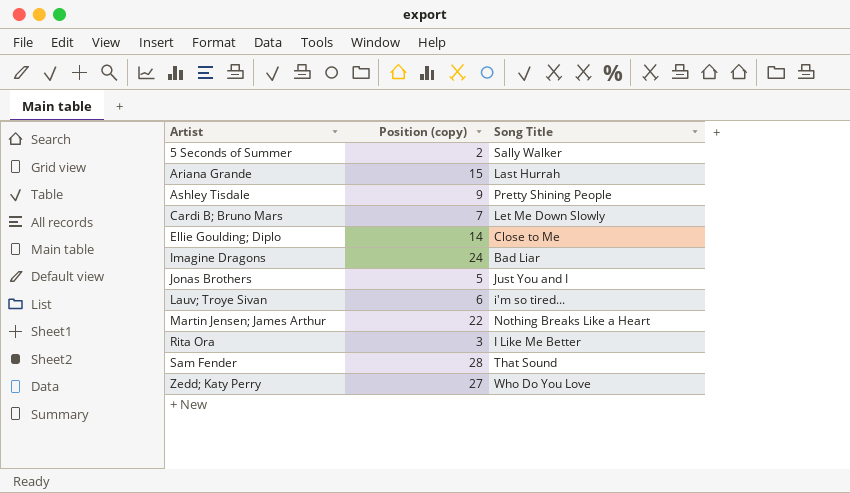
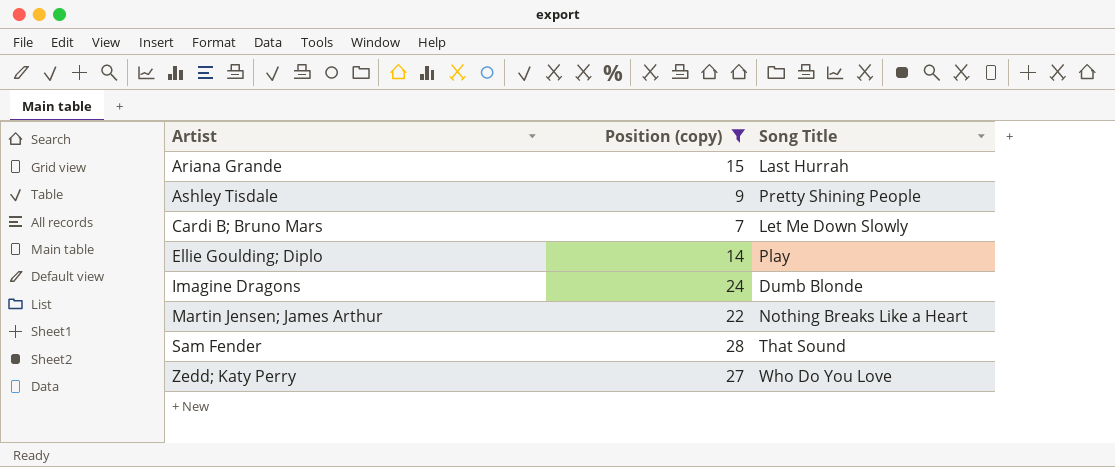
filter: none -> Position (copy) >= 7
Ellie Goulding; Diplo | Song Title: Close to Me -> Play
Imagine Dragons | Song Title: Bad Liar -> Dumb Blonde

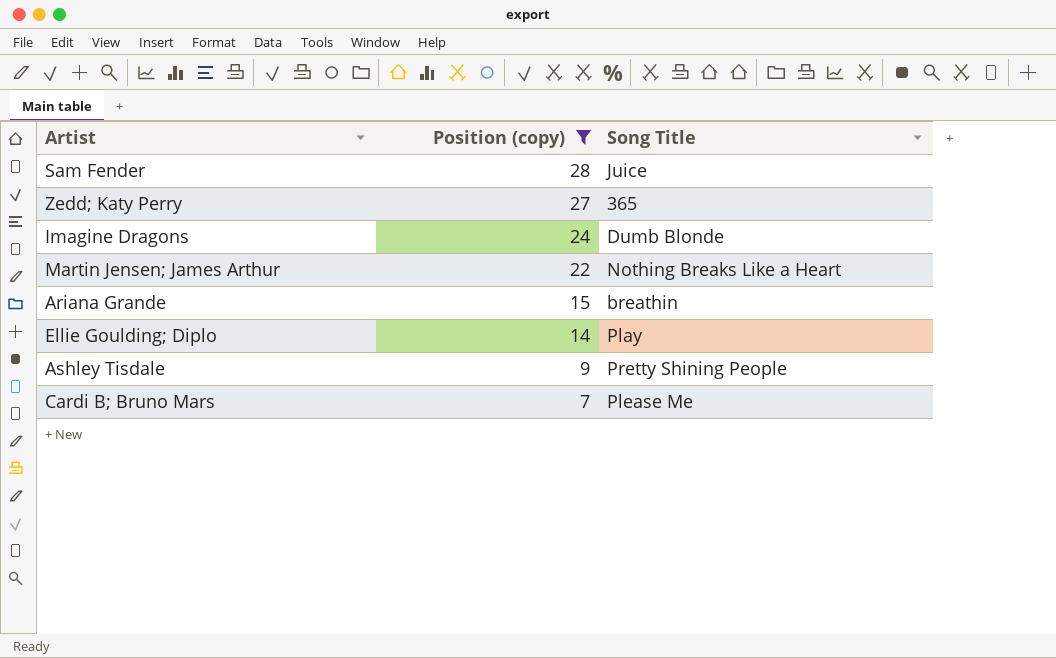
row order: Artist ascending -> Position (copy) descending
Sam Fender | Song Title: That Sound -> Juice
Zedd; Katy Perry | Song Title: Who Do You Love -> 365
Ariana Grande | Song Title: Last Hurrah -> breathin
Cardi B; Bruno Mars | Song Title: Let Me Down Slowly -> Please Me

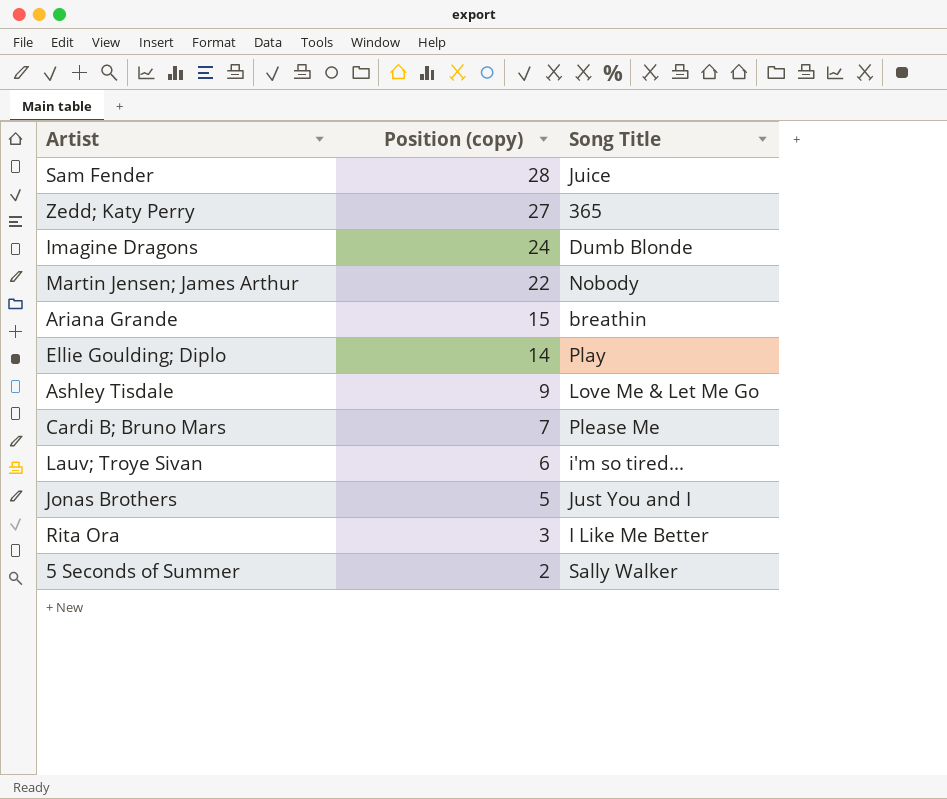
filter: Position (copy) >= 7 -> none
Martin Jensen; James Arthur | Song Title: Nothing Breaks Like a Heart -> Nobody
Ashley Tisdale | Song Title: Pretty Shining People -> Love Me & Let Me Go

